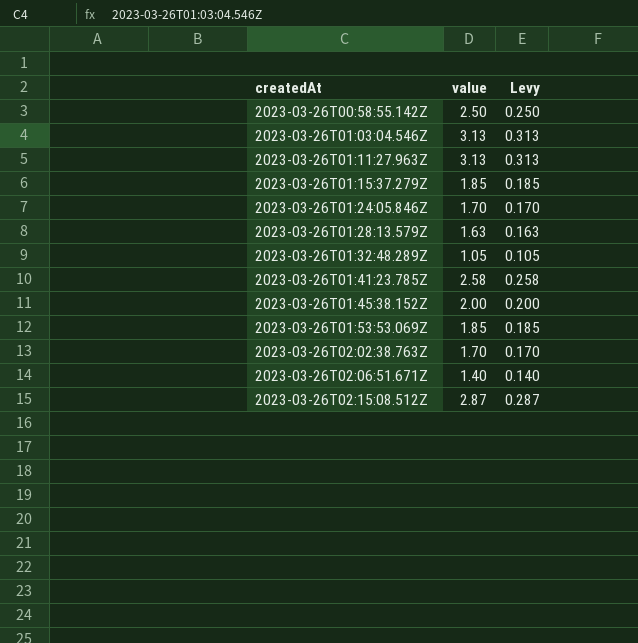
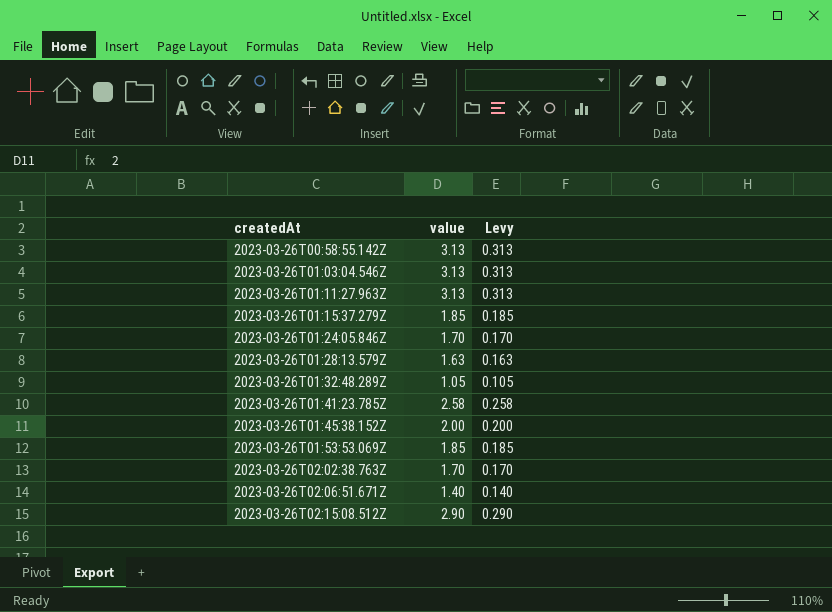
2023-03-26T00:58:55.142Z | value: 2.50 -> 3.13
2023-03-26T00:58:55.142Z | Levy: 0.250 -> 0.313
2023-03-26T02:15:08.512Z | value: 2.87 -> 2.90
2023-03-26T02:15:08.512Z | Levy: 0.287 -> 0.290

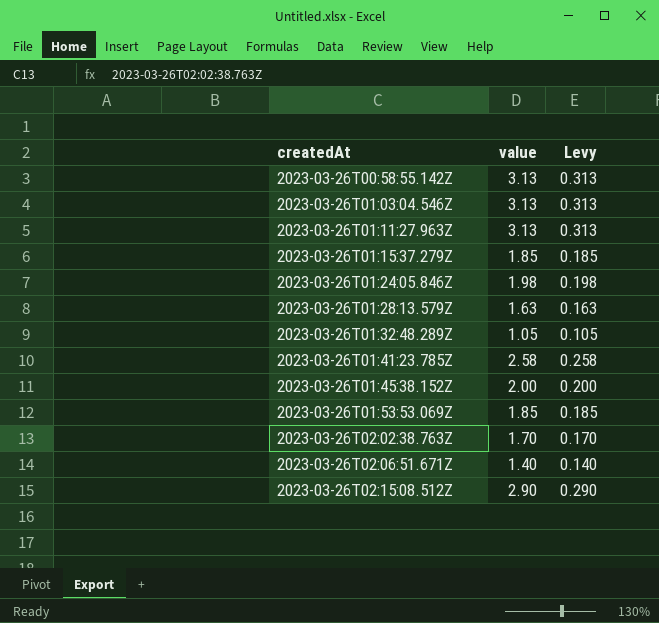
2023-03-26T01:24:05.846Z | value: 1.70 -> 1.98
2023-03-26T01:24:05.846Z | Levy: 0.170 -> 0.198

